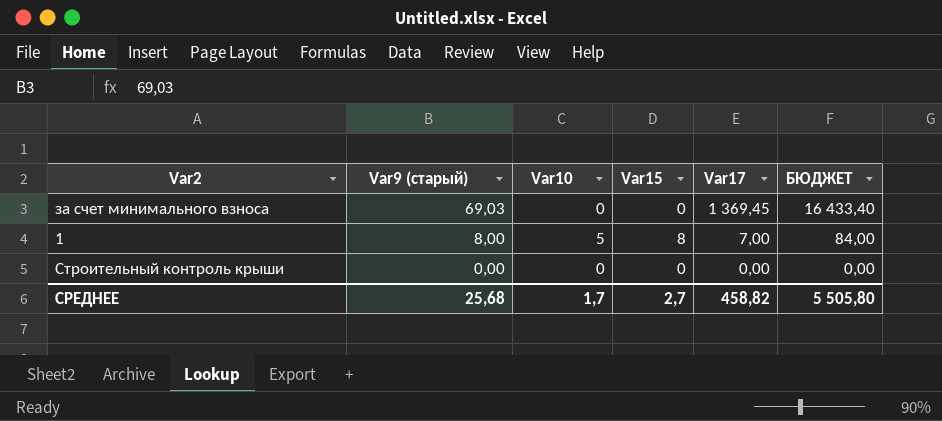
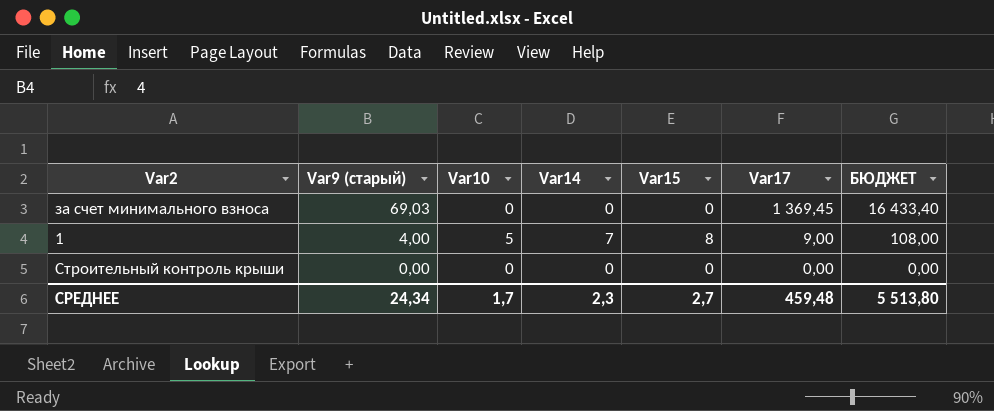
column Var14 | position: none -> 4
1 | Var9 (старый): 8,00 -> 4,00
1 | Var17: 7,00 -> 9,00
1 | БЮДЖЕТ: 84,00 -> 108,00
СРЕДНЕЕ | Var9 (старый): 25,68 -> 24,34
СРЕДНЕЕ | Var17: 458,82 -> 459,48
СРЕДНЕЕ | БЮДЖЕТ: 5 505,80 -> 5 513,80

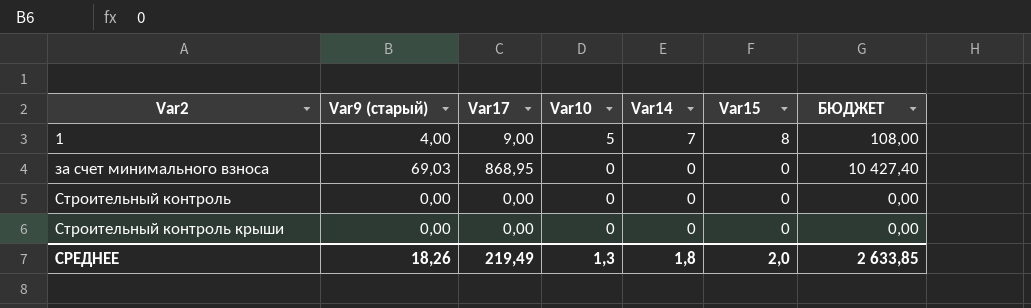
row order: Var9 (старый) descending -> Var2 ascending
column Var17 | position: 6 -> 3
за счет минимального взноса | Var17: 1 369,45 -> 868,95
за счет минимального взноса | БЮДЖЕТ: 16 433,40 -> 10 427,40
row Строительный контроль: none -> 0,00 | 0,00 | 0 | 0 | 0 | 0,00
СРЕДНЕЕ | Var9 (старый): 24,34 -> 18,26
СРЕДНЕЕ | Var17: 459,48 -> 219,49
СРЕДНЕЕ | Var10: 1,7 -> 1,3
СРЕДНЕЕ | Var14: 2,3 -> 1,8
СРЕДНЕЕ | Var15: 2,7 -> 2,0
СРЕДНЕЕ | БЮДЖЕТ: 5 513,80 -> 2 633,85

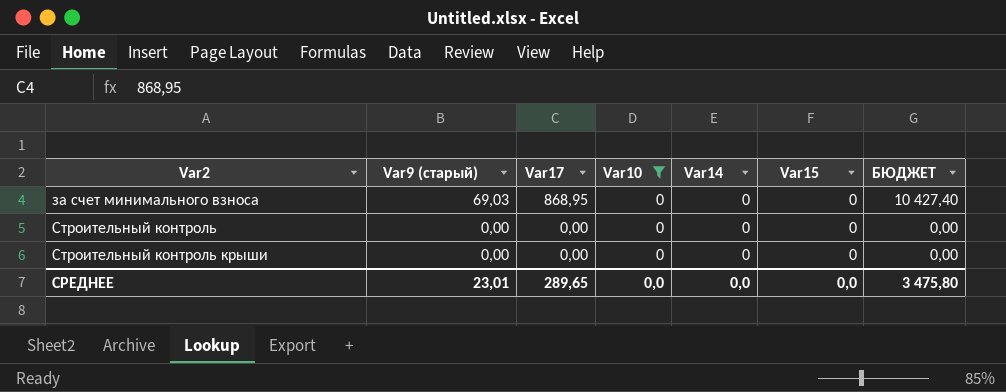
filter: none -> Var10 = 0
СРЕДНЕЕ | Var9 (старый): 18,26 -> 23,01
СРЕДНЕЕ | Var17: 219,49 -> 289,65
СРЕДНЕЕ | Var10: 1,3 -> 0,0
СРЕДНЕЕ | Var14: 1,8 -> 0,0
СРЕДНЕЕ | Var15: 2,0 -> 0,0
СРЕДНЕЕ | БЮДЖЕТ: 2 633,85 -> 3 475,80

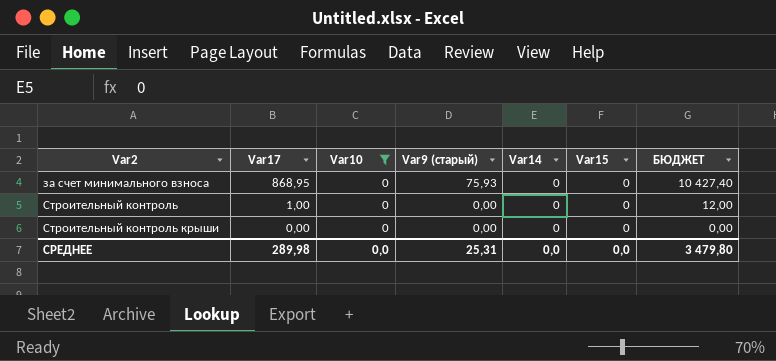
column Var9 (старый) | position: 2 -> 4
за счет минимального взноса | Var9 (старый): 69,03 -> 75,93
Строительный контроль | Var17: 0,00 -> 1,00
Строительный контроль | БЮДЖЕТ: 0,00 -> 12,00
СРЕДНЕЕ | Var17: 289,65 -> 289,98
СРЕДНЕЕ | Var9 (старый): 23,01 -> 25,31
СРЕДНЕЕ | БЮДЖЕТ: 3 475,80 -> 3 479,80

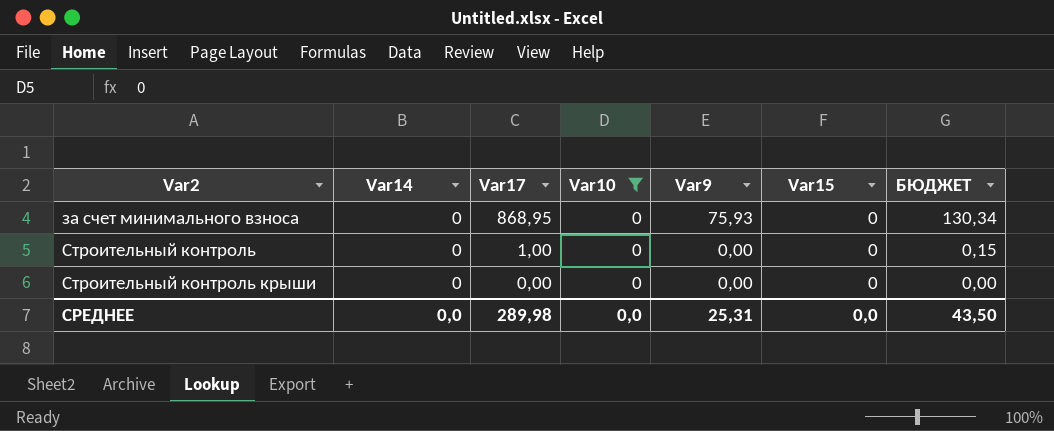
column Var14 | position: 5 -> 2
column name: Var9 (старый) -> Var9
column БЮДЖЕТ | formula: [Var17] * 12 -> [Var17] * 0,15
СРЕДНЕЕ | БЮДЖЕТ: 3 479,80 -> 43,50

